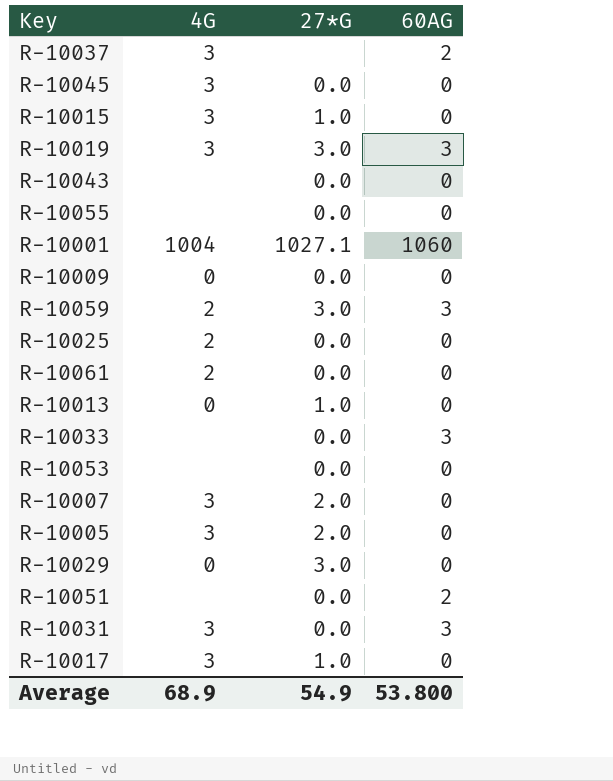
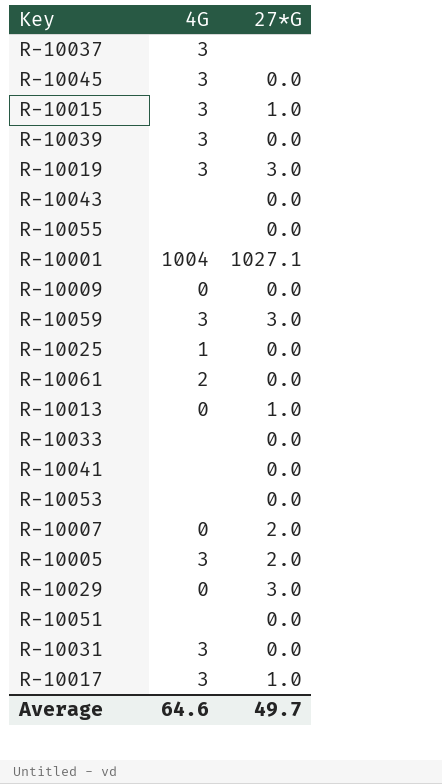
column 60AG | position: 4 -> none
row R-10039: none -> 3 | 0.0
R-10059 | 4G: 2 -> 3
R-10025 | 4G: 2 -> 1
row R-10041: none -> none | 0.0
R-10007 | 4G: 3 -> 0
Average | 4G: 68.9 -> 64.6
Average | 27*G: 54.9 -> 49.7

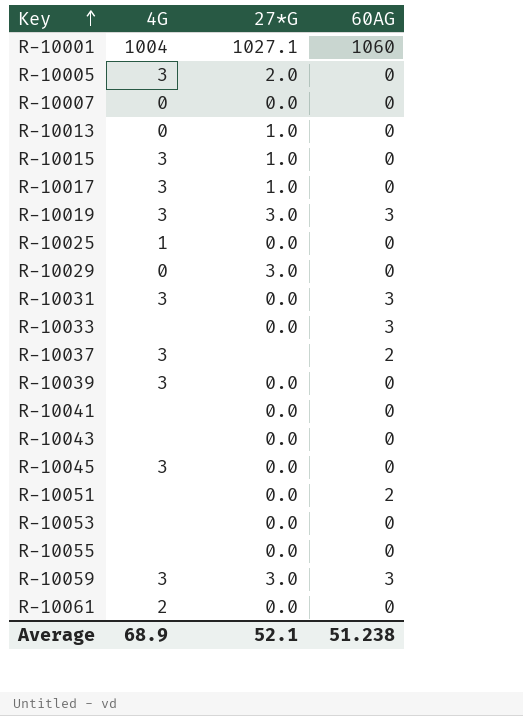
row order: none -> Key ascending
column 60AG | position: none -> 4
row R-10009: 0 | 0.0 -> none
R-10007 | 27*G: 2.0 -> 0.0
Average | 4G: 64.6 -> 68.9
Average | 27*G: 49.7 -> 52.1

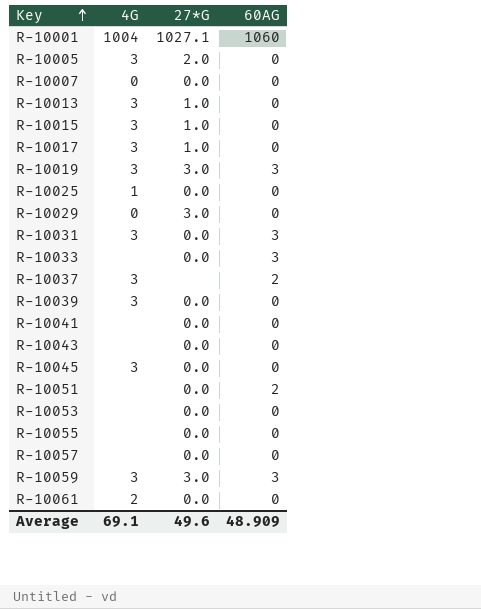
R-10013 | 4G: 0 -> 3
row R-10057: none -> none | 0.0 | 0
Average | 4G: 68.9 -> 69.1
Average | 27*G: 52.1 -> 49.6
Average | 60AG: 51.238 -> 48.909

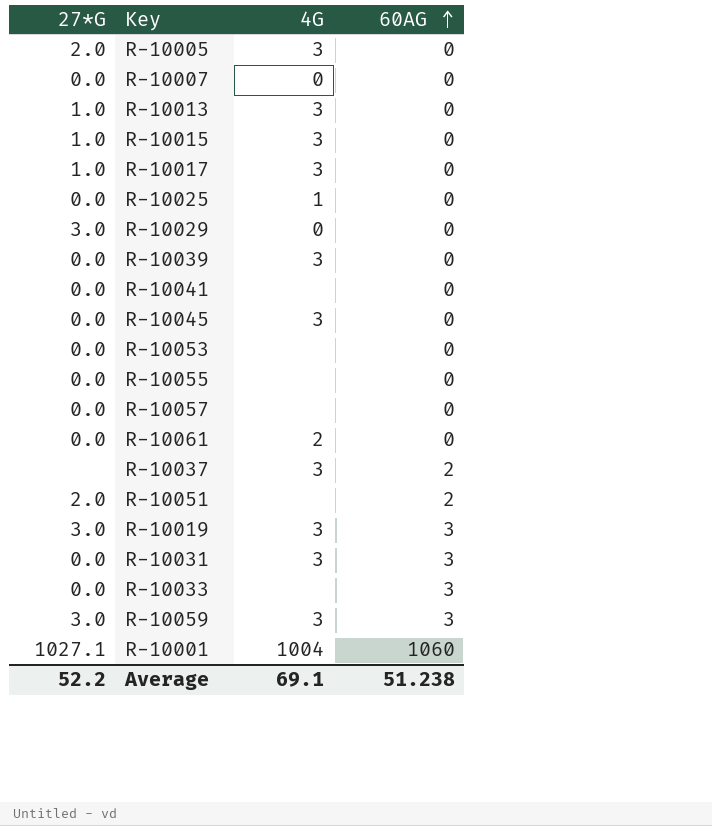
row order: Key ascending -> 60AG ascending
column 27*G | position: 3 -> 1
row R-10043: none | 0.0 | 0 -> none
R-10051 | 27*G: 0.0 -> 2.0
Average | 27*G: 49.6 -> 52.2
Average | 60AG: 48.909 -> 51.238

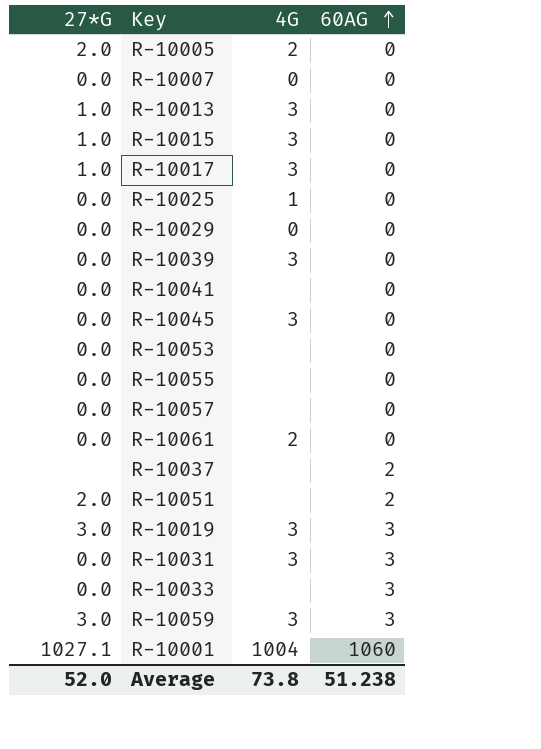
R-10005 | 4G: 3 -> 2
R-10029 | 27*G: 3.0 -> 0.0
R-10037 | 4G: 3 -> none
Average | 27*G: 52.2 -> 52.0
Average | 4G: 69.1 -> 73.8

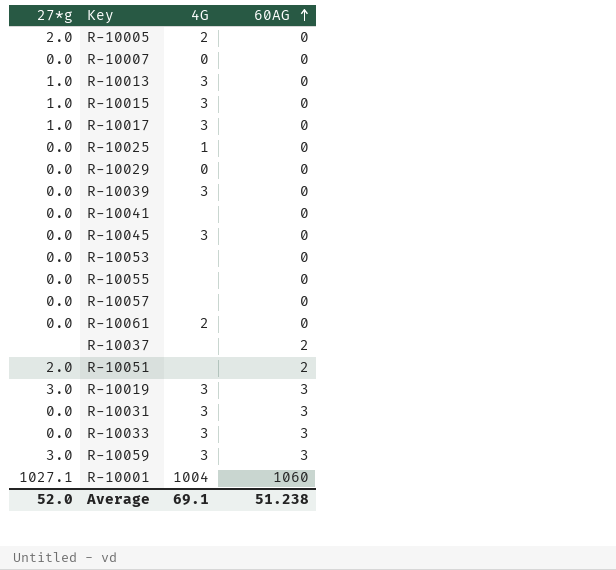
column name: 27*G -> 27*g
R-10033 | 4G: none -> 3
Average | 4G: 73.8 -> 69.1

